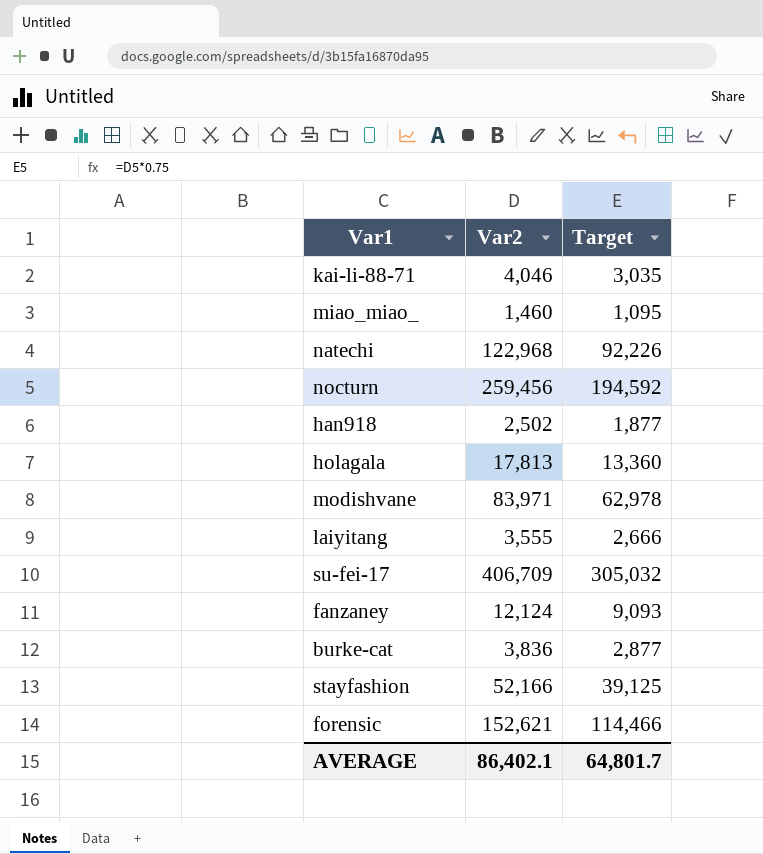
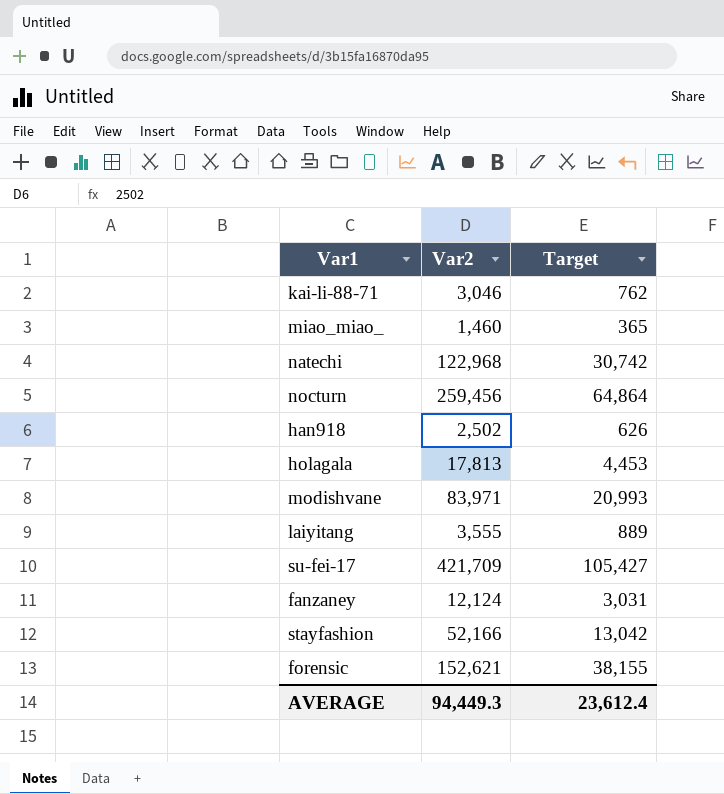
column Target | formula: [Var2] * 0.75 -> [Var2] * 0.25
row burke-cat: 3,836 | 2,877 -> none
kai-li-88-71 | Var2: 4,046 -> 3,046
su-fei-17 | Var2: 406,709 -> 421,709
AVERAGE | Var2: 86,402.1 -> 94,449.3
AVERAGE | Target: 64,801.7 -> 23,612.4

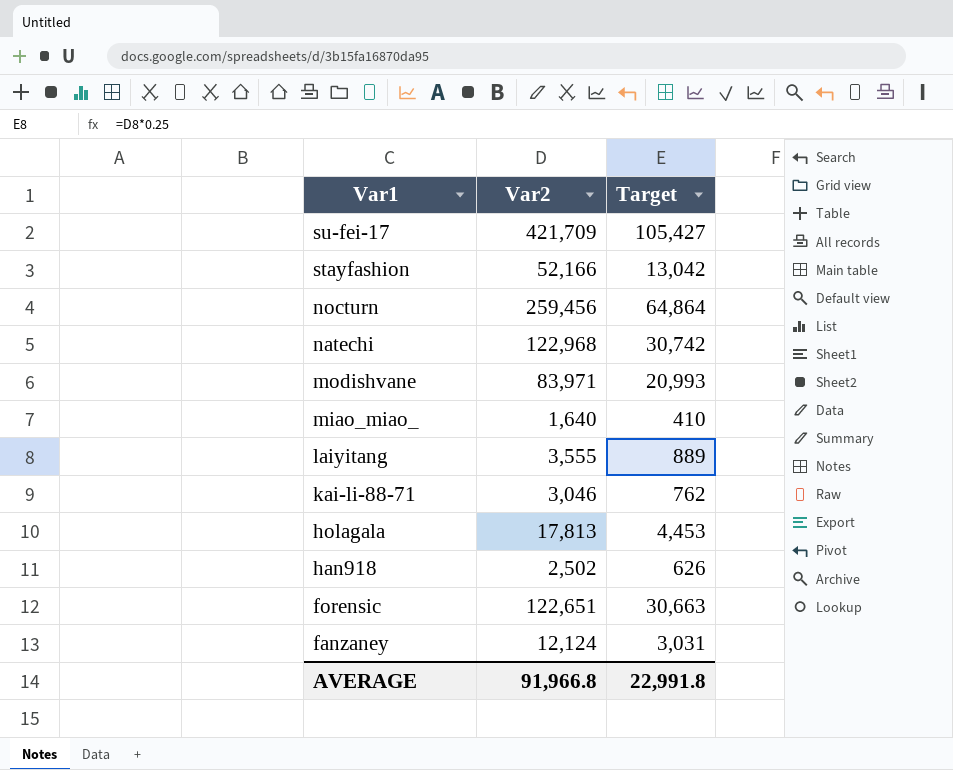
row order: none -> Var1 descending
miao_miao_ | Var2: 1,460 -> 1,640
miao_miao_ | Target: 365 -> 410
forensic | Var2: 152,621 -> 122,651
forensic | Target: 38,155 -> 30,663
AVERAGE | Var2: 94,449.3 -> 91,966.8
AVERAGE | Target: 23,612.4 -> 22,991.8

